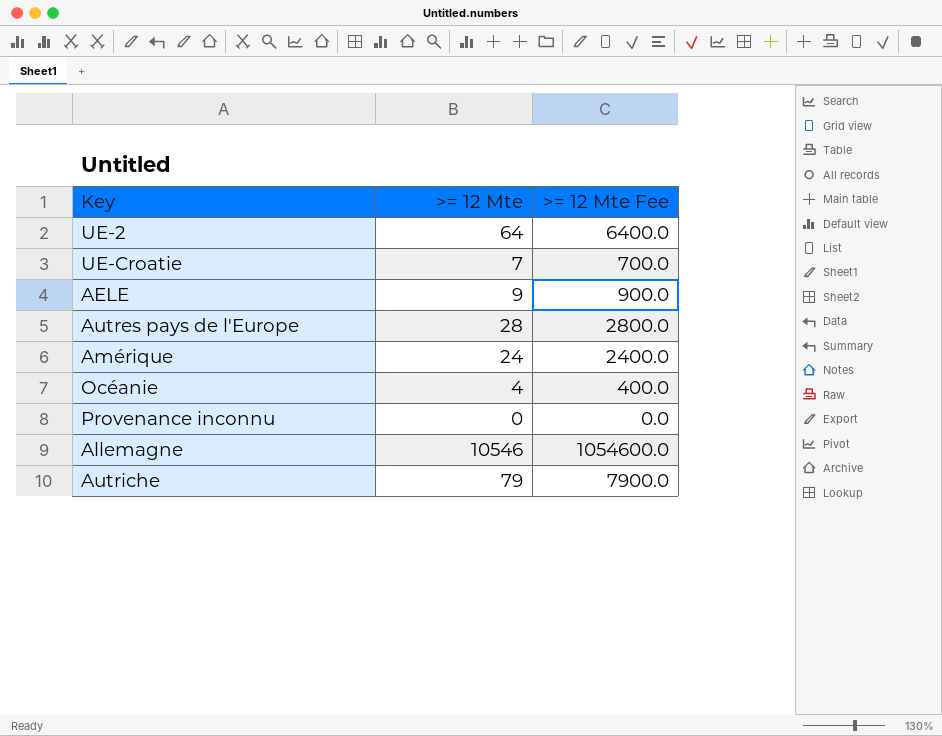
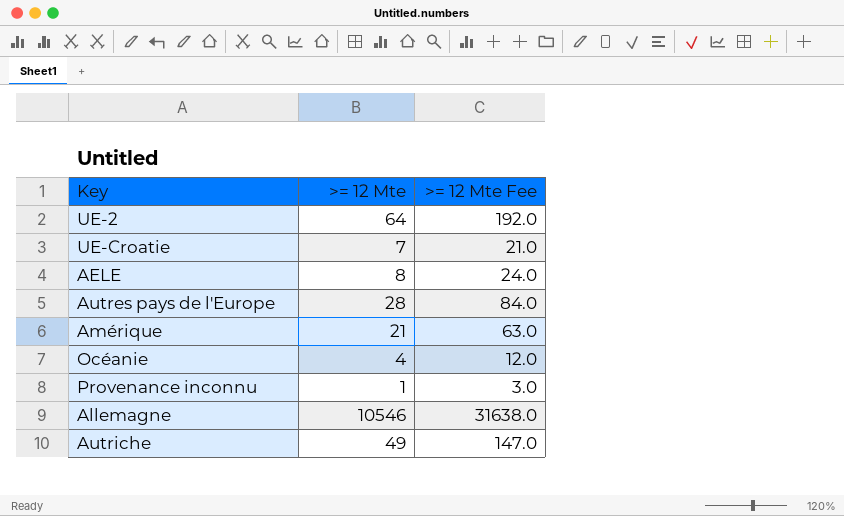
column >= 12 Mte Fee | formula: [>= 12 Mte] * 100 -> [>= 12 Mte] * 3
AELE | >= 12 Mte: 9 -> 8
Amérique | >= 12 Mte: 24 -> 21
Provenance inconnu | >= 12 Mte: 0 -> 1
Autriche | >= 12 Mte: 79 -> 49

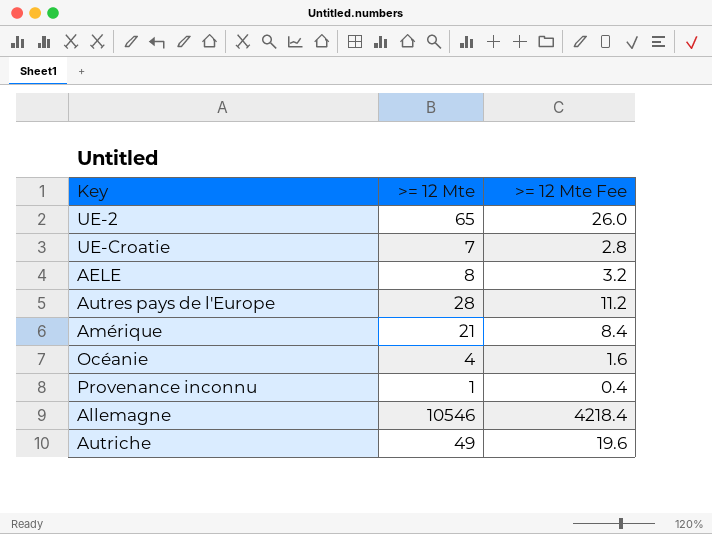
column >= 12 Mte Fee | formula: [>= 12 Mte] * 3 -> [>= 12 Mte] * 0.4
UE-2 | >= 12 Mte: 64 -> 65

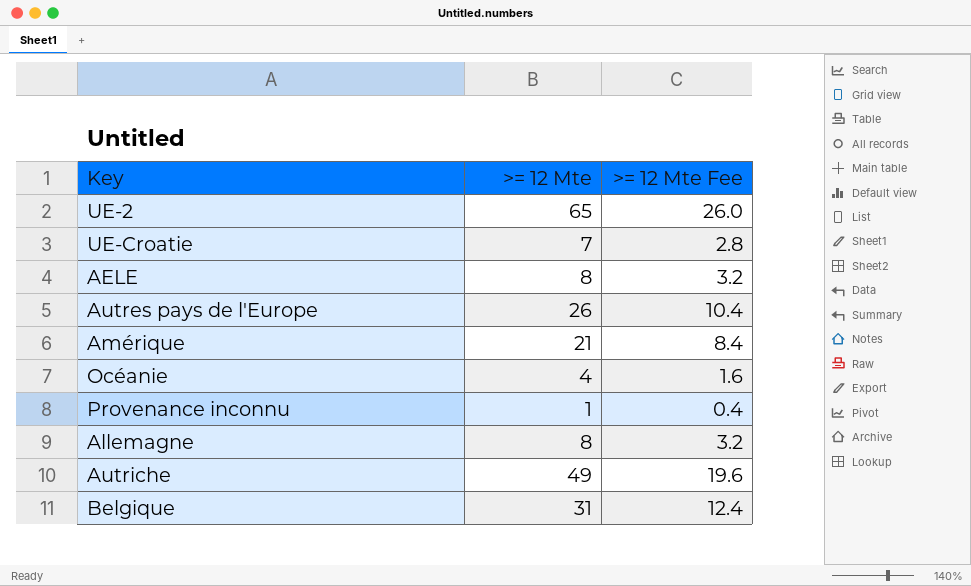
Autres pays de l'Europe | >= 12 Mte: 28 -> 26
Autres pays de l'Europe | >= 12 Mte Fee: 11.2 -> 10.4
Allemagne | >= 12 Mte: 10546 -> 8
Allemagne | >= 12 Mte Fee: 4218.4 -> 3.2
row Belgique: none -> 31 | 12.4

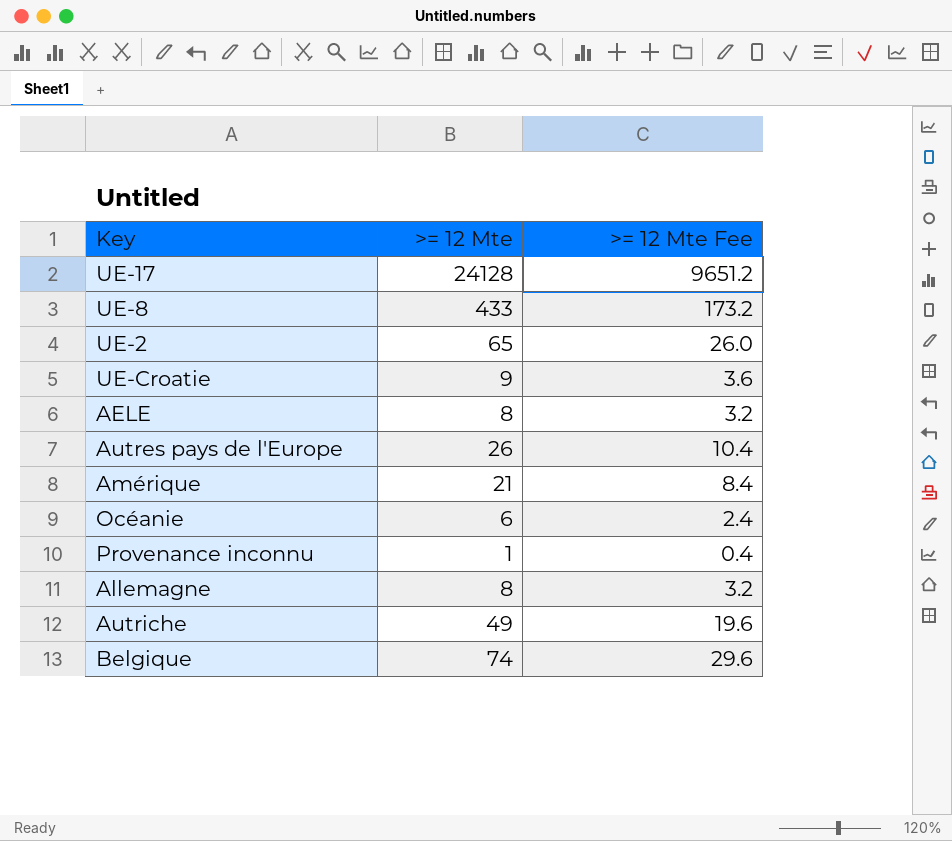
row UE-17: none -> 24128 | 9651.2
row UE-8: none -> 433 | 173.2
UE-Croatie | >= 12 Mte: 7 -> 9
UE-Croatie | >= 12 Mte Fee: 2.8 -> 3.6
Océanie | >= 12 Mte: 4 -> 6
Océanie | >= 12 Mte Fee: 1.6 -> 2.4
Belgique | >= 12 Mte: 31 -> 74
Belgique | >= 12 Mte Fee: 12.4 -> 29.6

